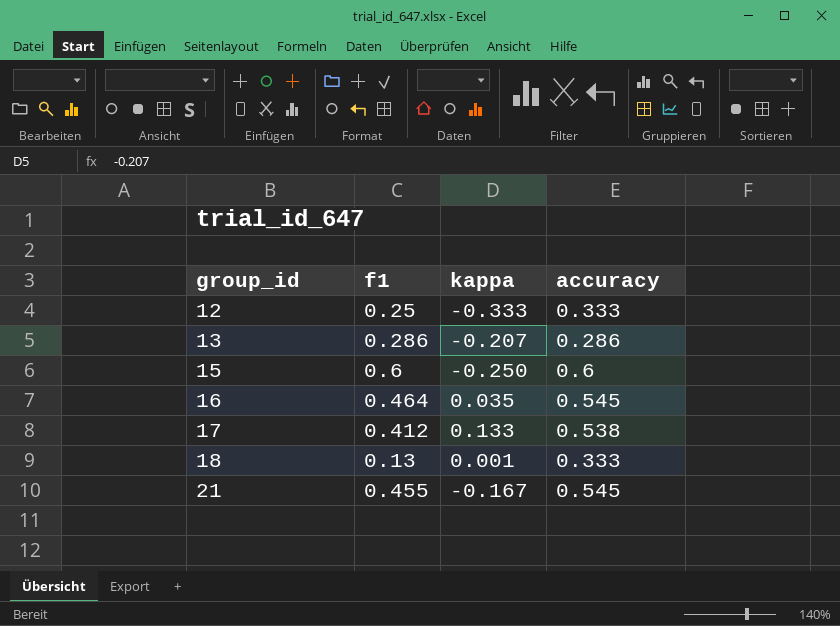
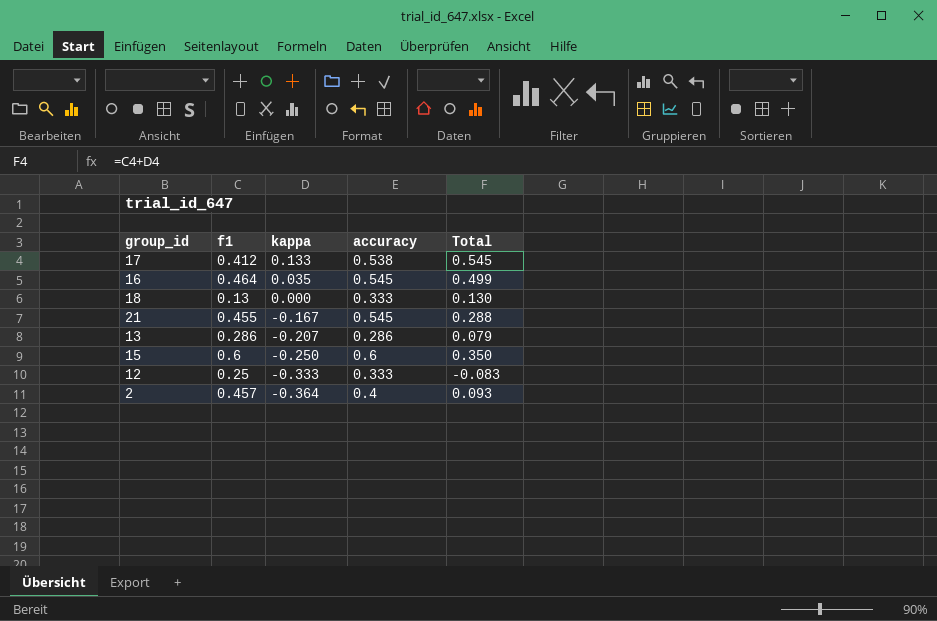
row order: group_id ascending -> kappa descending
column Total | formula: none -> [f1] + [kappa]
18 | kappa: 0.001 -> 0.000
row 2: none -> 0.457 | -0.364 | 0.4 | 0.093

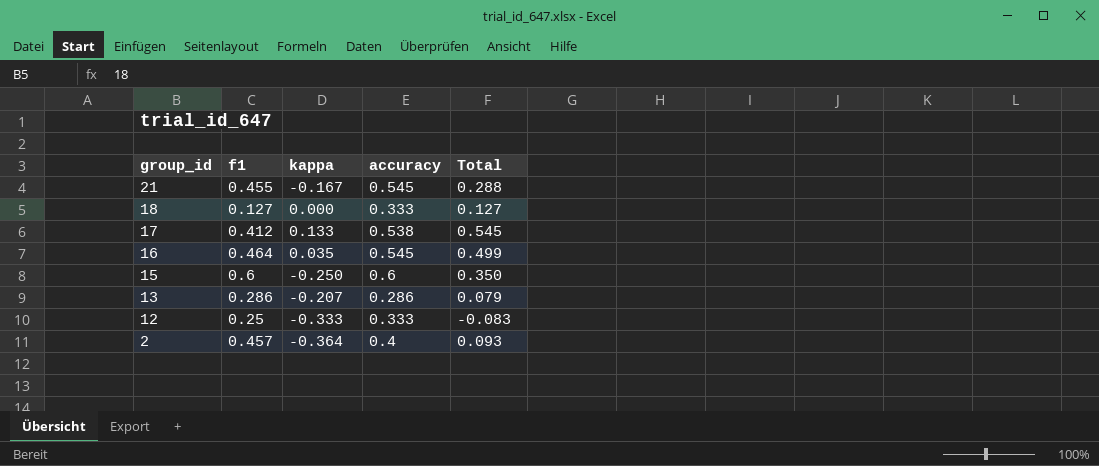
row order: kappa descending -> group_id descending
18 | f1: 0.13 -> 0.127
18 | Total: 0.130 -> 0.127

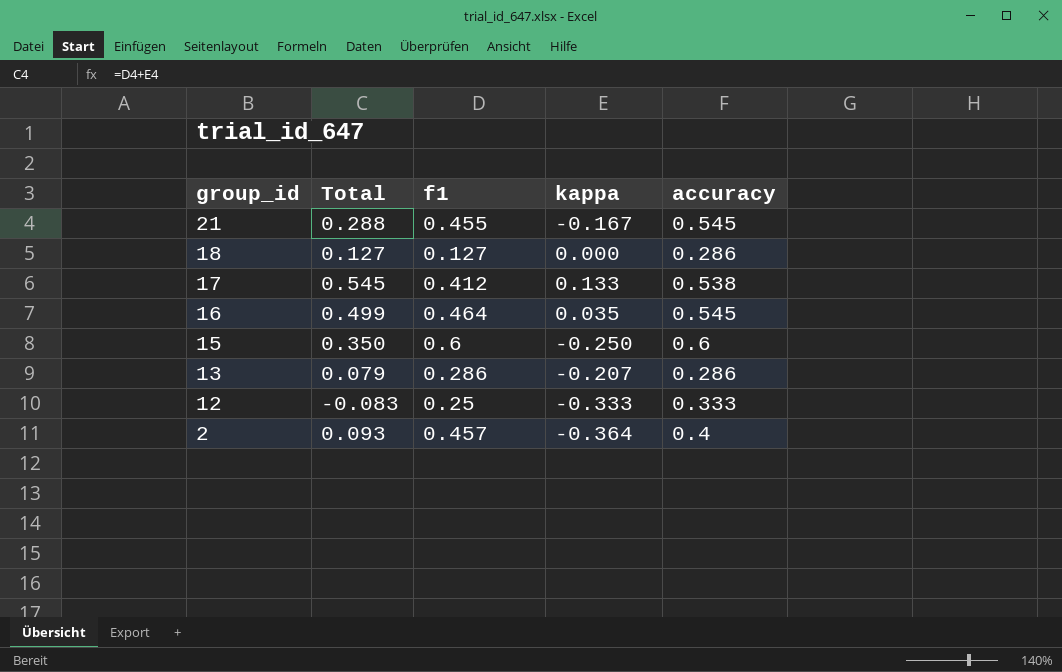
column Total | position: 5 -> 2
18 | accuracy: 0.333 -> 0.286

